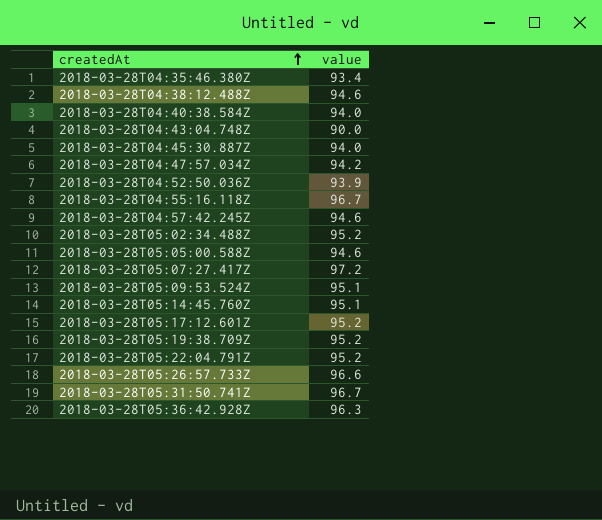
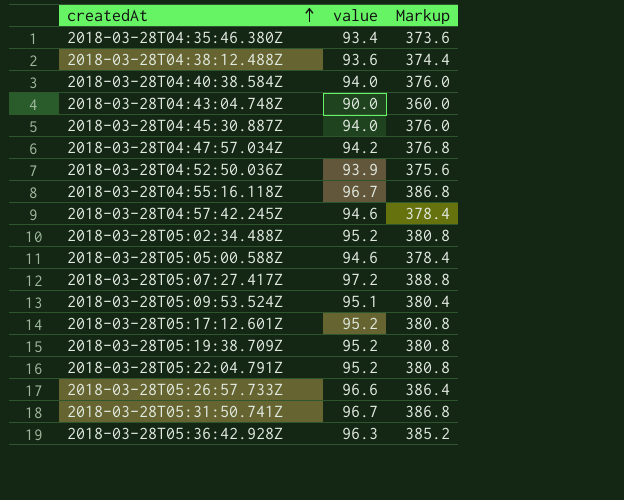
column Markup | formula: none -> [value] * 4
row 2018-03-28T05:14:45.760Z: 95.1 -> none
2018-03-28T04:38:12.488Z | value: 94.6 -> 93.6

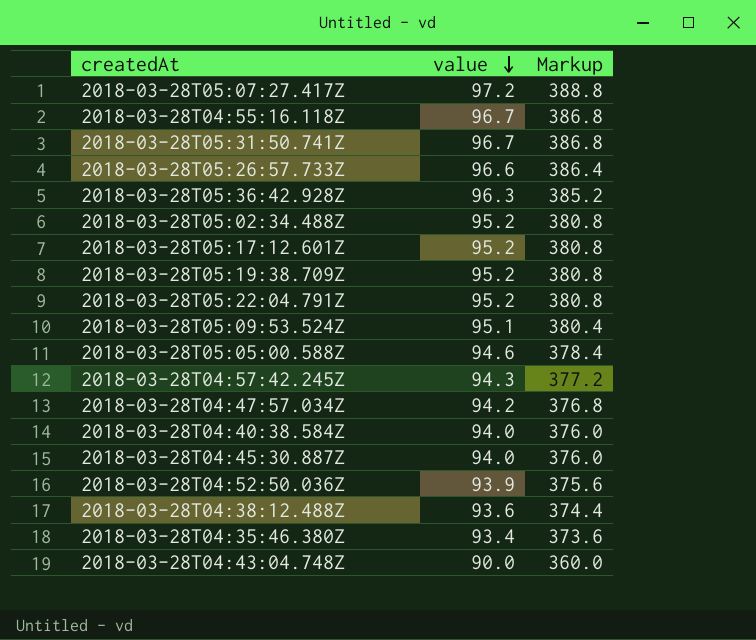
row order: createdAt ascending -> value descending
2018-03-28T04:57:42.245Z | value: 94.6 -> 94.3
2018-03-28T04:57:42.245Z | Markup: 378.4 -> 377.2

